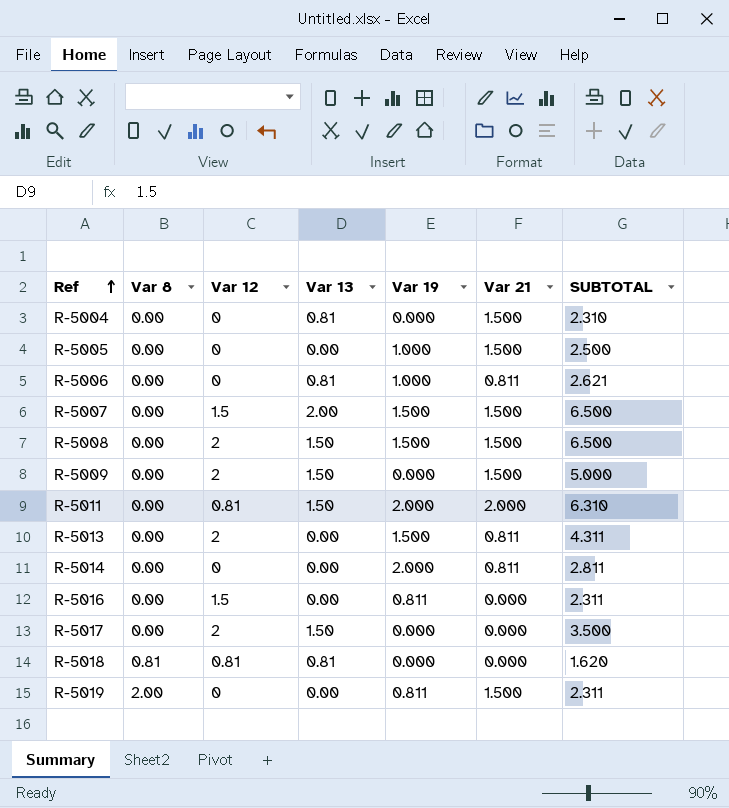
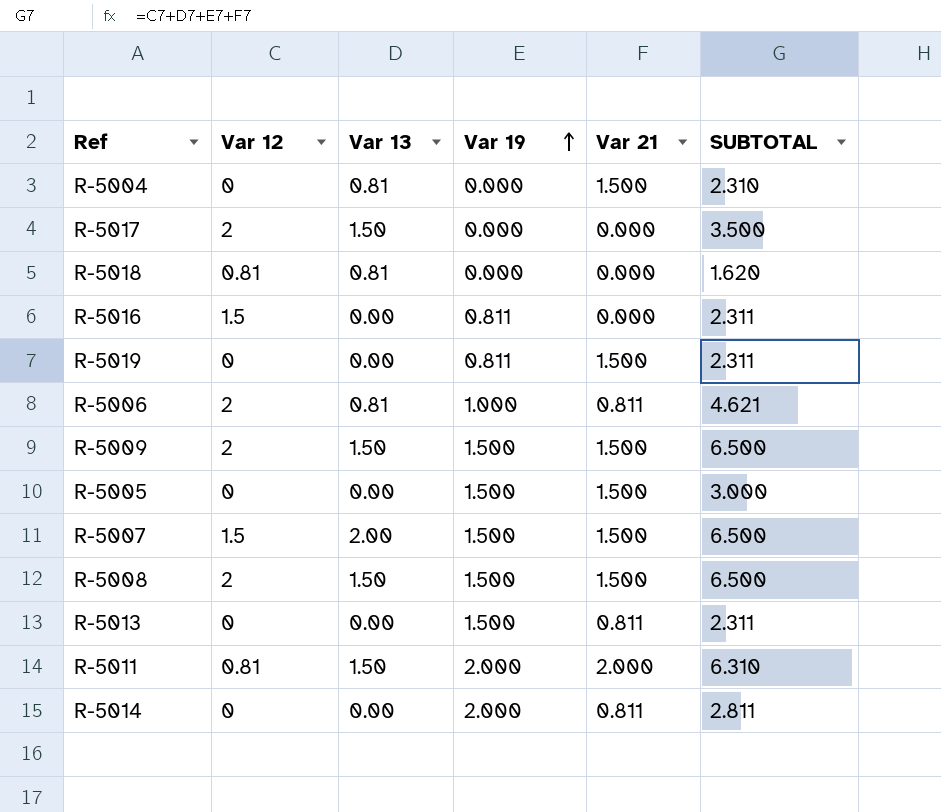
row order: Ref ascending -> Var 19 ascending
column Var 8 | position: 2 -> none
R-5006 | Var 12: 0 -> 2
R-5006 | SUBTOTAL: 2.621 -> 4.621
R-5009 | Var 19: 0.000 -> 1.500
R-5009 | SUBTOTAL: 5.000 -> 6.500
R-5005 | Var 19: 1.000 -> 1.500
R-5005 | SUBTOTAL: 2.500 -> 3.000
R-5013 | Var 12: 2 -> 0
R-5013 | SUBTOTAL: 4.311 -> 2.311

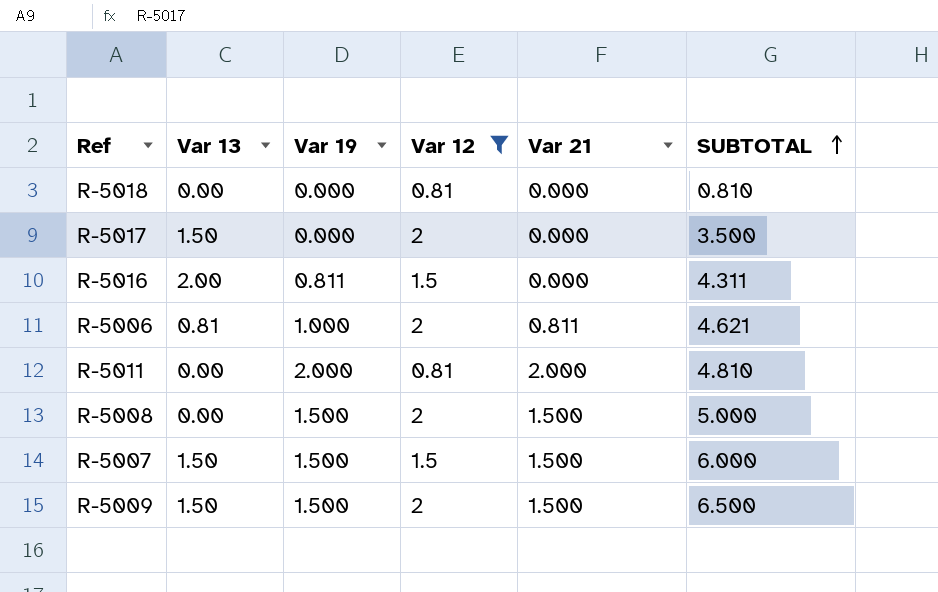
filter: none -> Var 12 != 0
row order: Var 19 ascending -> SUBTOTAL ascending
column Var 12 | position: 2 -> 4
R-5018 | Var 13: 0.81 -> 0.00
R-5018 | SUBTOTAL: 1.620 -> 0.810
R-5016 | Var 13: 0.00 -> 2.00
R-5016 | SUBTOTAL: 2.311 -> 4.311
R-5011 | Var 13: 1.50 -> 0.00
R-5011 | SUBTOTAL: 6.310 -> 4.810
R-5008 | Var 13: 1.50 -> 0.00
R-5008 | SUBTOTAL: 6.500 -> 5.000
R-5007 | Var 13: 2.00 -> 1.50
R-5007 | SUBTOTAL: 6.500 -> 6.000

